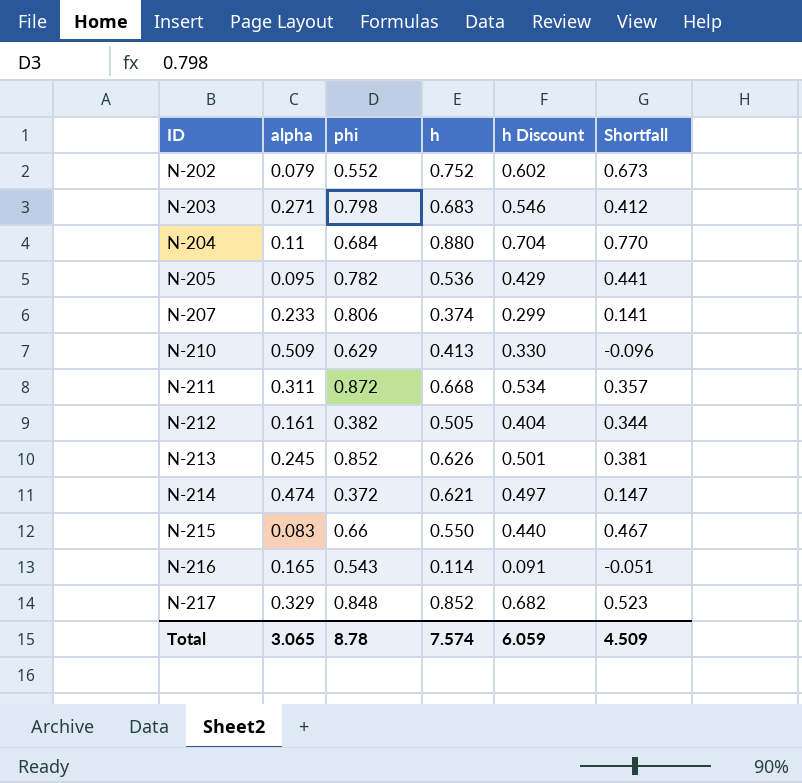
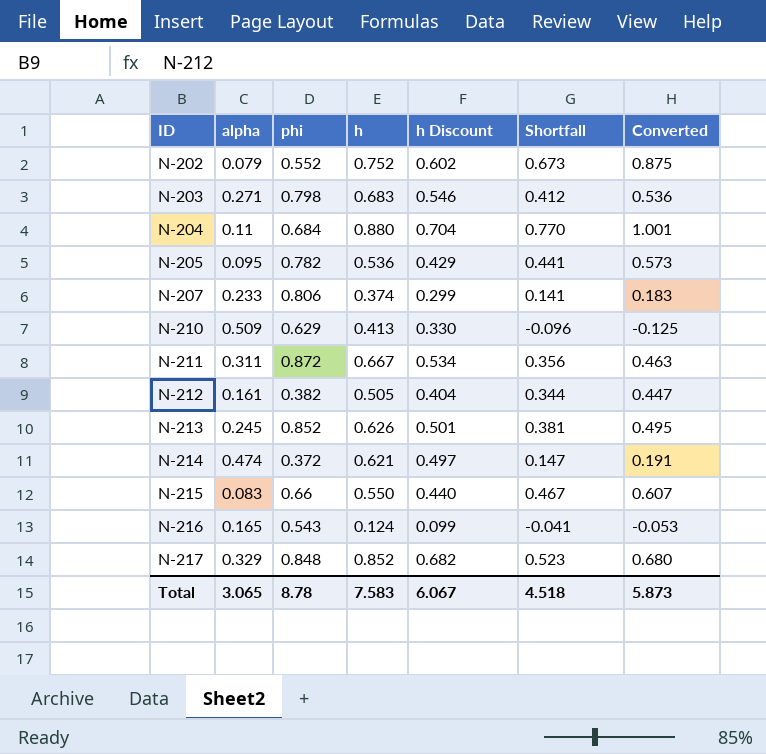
column Converted | formula: none -> [Shortfall] * 1.3
N-211 | h: 0.668 -> 0.667
N-211 | Shortfall: 0.357 -> 0.356
N-216 | h: 0.114 -> 0.124
N-216 | h Discount: 0.091 -> 0.099
N-216 | Shortfall: -0.051 -> -0.041
Total | h: 7.574 -> 7.583
Total | h Discount: 6.059 -> 6.067
Total | Shortfall: 4.509 -> 4.518

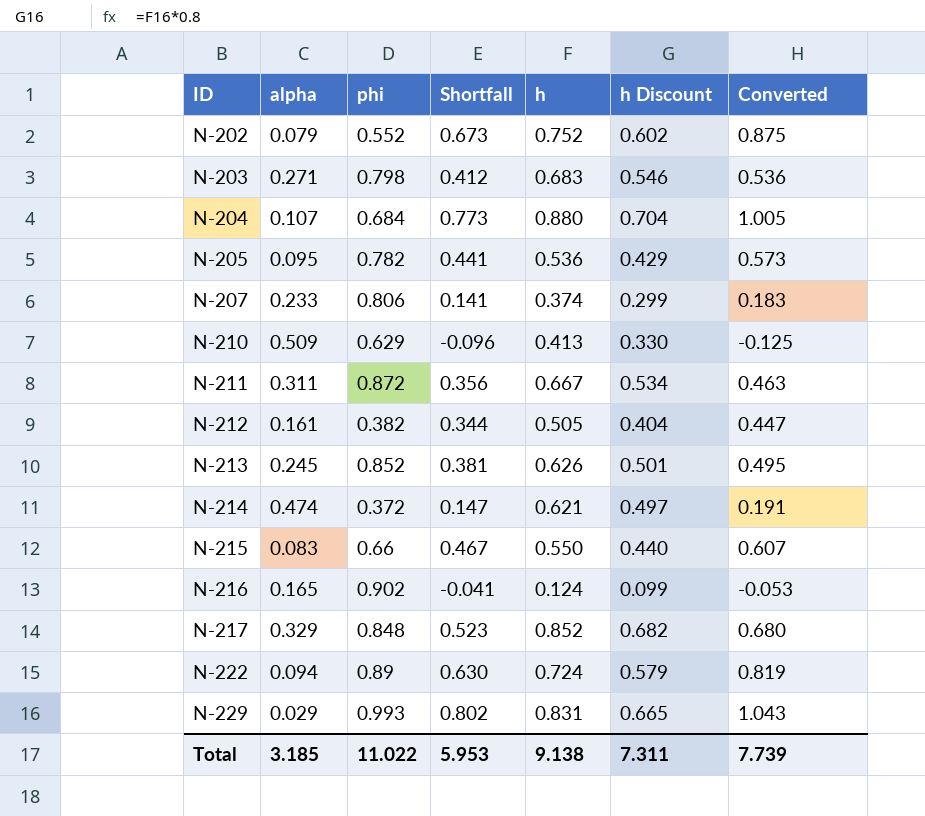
column Shortfall | position: 6 -> 4
N-204 | alpha: 0.11 -> 0.107
N-204 | Shortfall: 0.770 -> 0.773
N-204 | Converted: 1.001 -> 1.005
N-216 | phi: 0.543 -> 0.902
row N-222: none -> 0.094 | 0.89 | 0.630 | 0.724 | 0.579 | 0.819
row N-229: none -> 0.029 | 0.993 | 0.802 | 0.831 | 0.665 | 1.043
Total | alpha: 3.065 -> 3.185
Total | phi: 8.78 -> 11.022
Total | Shortfall: 4.518 -> 5.953
Total | h: 7.583 -> 9.138
Total | h Discount: 6.067 -> 7.311
Total | Converted: 5.873 -> 7.739

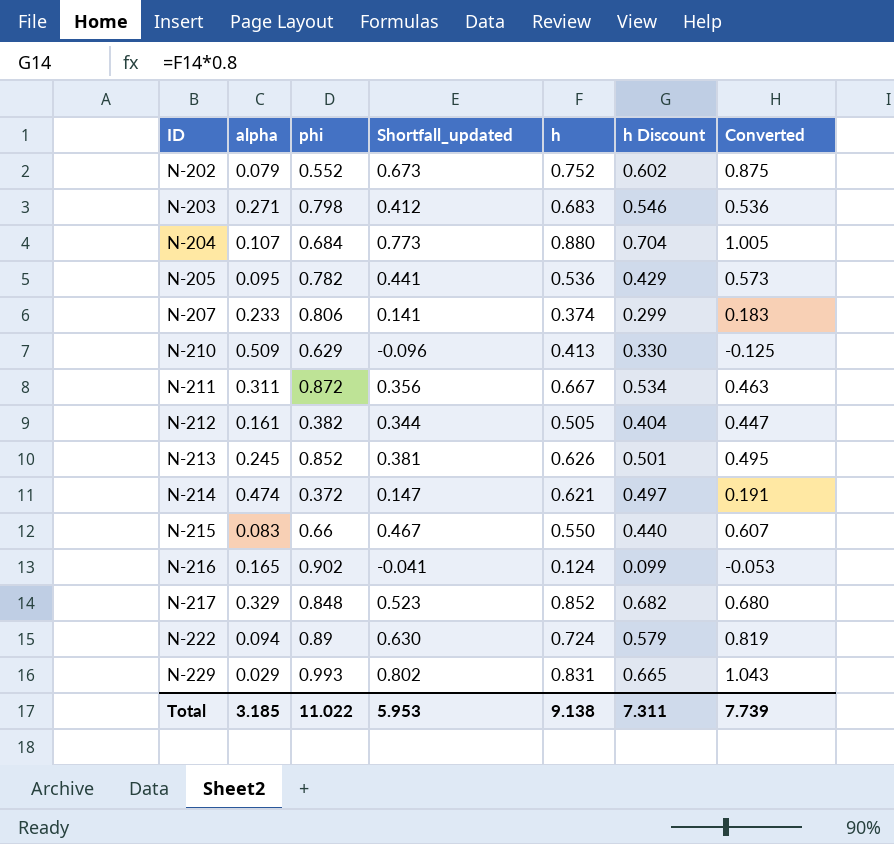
column name: Shortfall -> Shortfall_updated

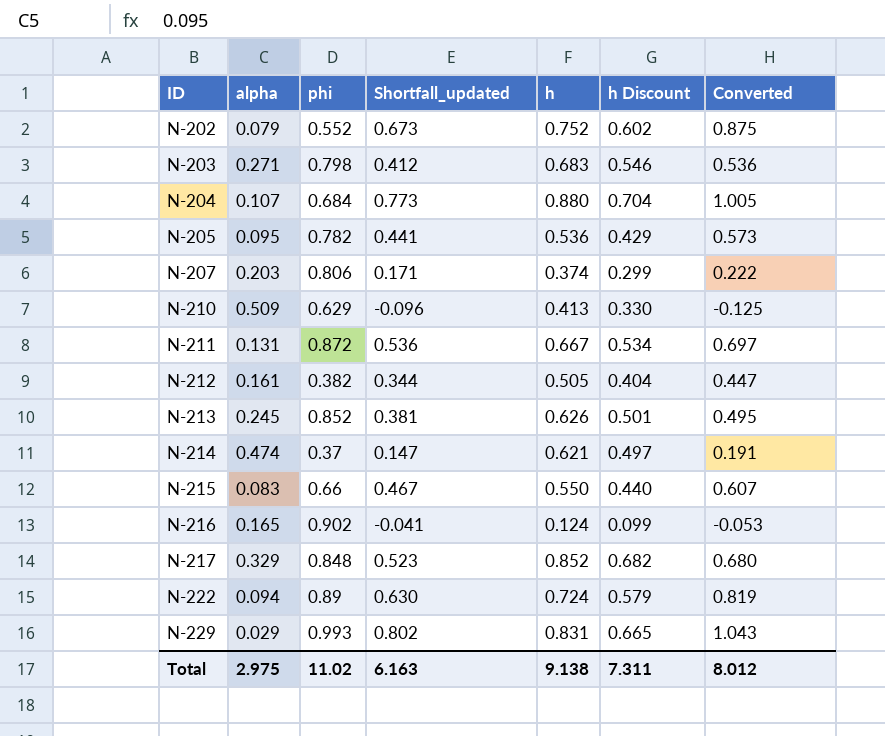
N-207 | alpha: 0.233 -> 0.203
N-207 | Shortfall_updated: 0.141 -> 0.171
N-207 | Converted: 0.183 -> 0.222
N-211 | alpha: 0.311 -> 0.131
N-211 | Shortfall_updated: 0.356 -> 0.536
N-211 | Converted: 0.463 -> 0.697
N-214 | phi: 0.372 -> 0.37
Total | alpha: 3.185 -> 2.975
Total | phi: 11.022 -> 11.02
Total | Shortfall_updated: 5.953 -> 6.163
Total | Converted: 7.739 -> 8.012

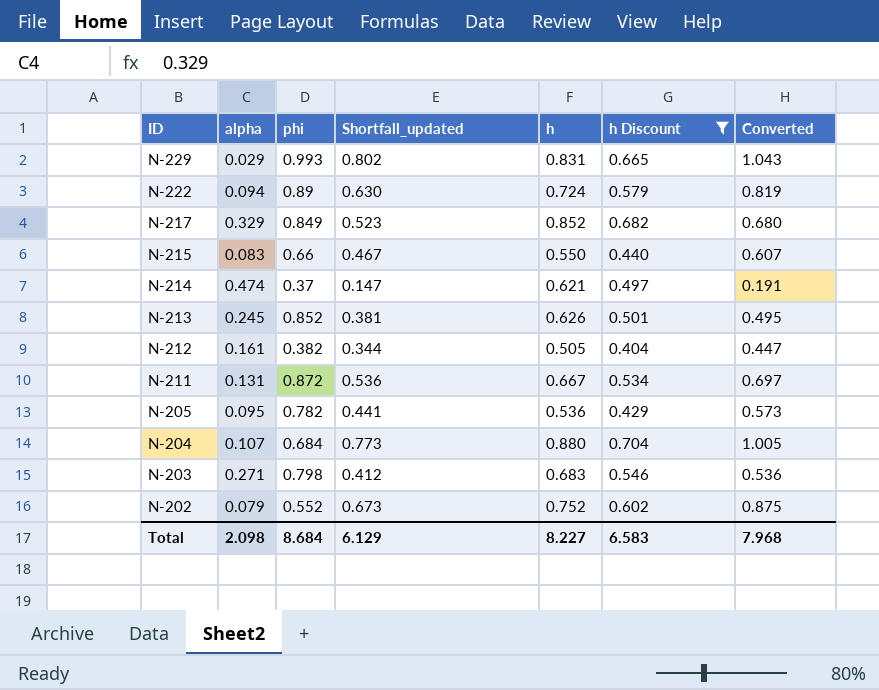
filter: none -> h Discount >= 0.404
row order: ID ascending -> ID descending
N-217 | phi: 0.848 -> 0.849
Total | alpha: 2.975 -> 2.098
Total | phi: 11.02 -> 8.684
Total | Shortfall_updated: 6.163 -> 6.129
Total | h: 9.138 -> 8.227
Total | h Discount: 7.311 -> 6.583
Total | Converted: 8.012 -> 7.968

